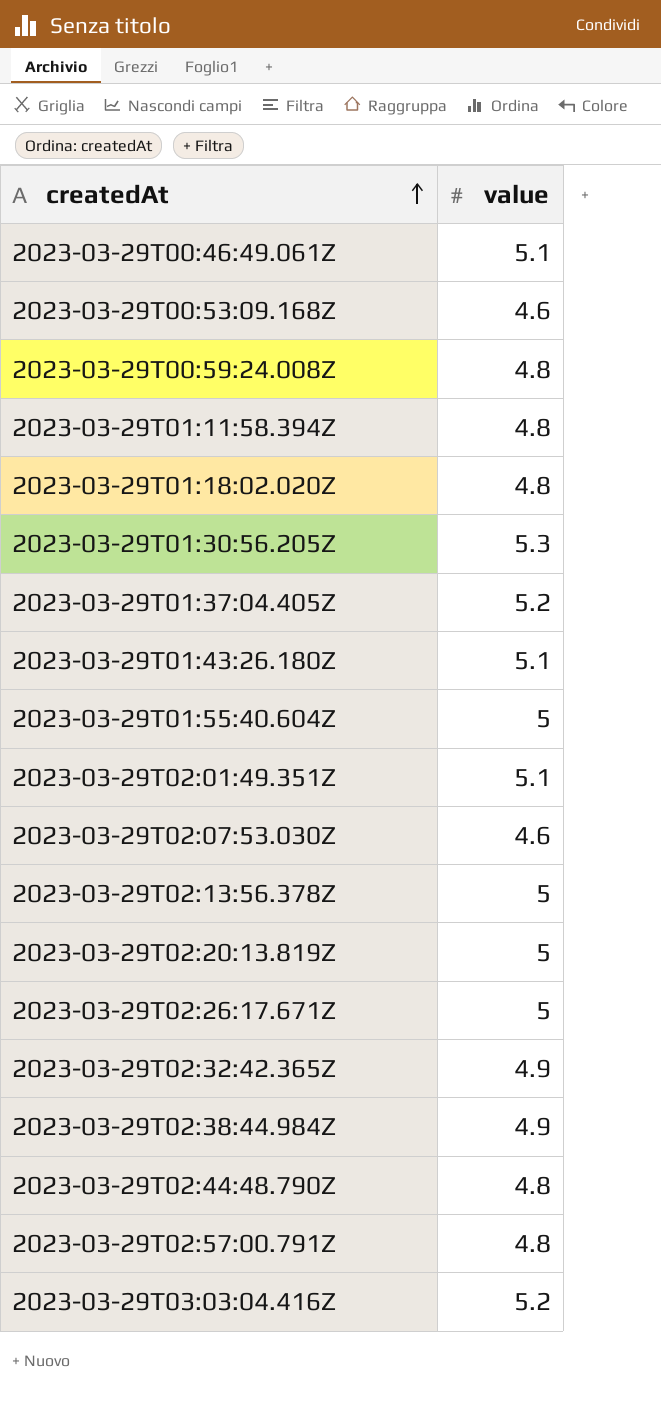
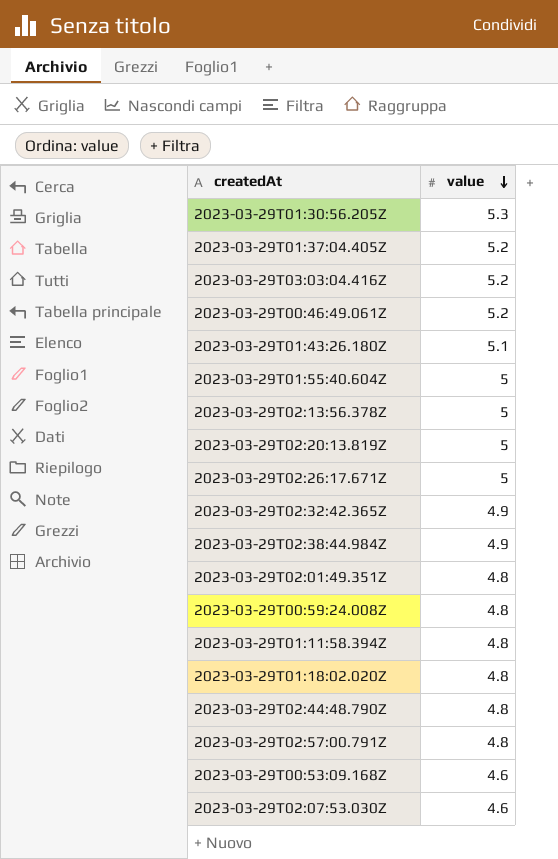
row order: createdAt ascending -> value descending
2023-03-29T00:46:49.061Z | value: 5.1 -> 5.2
2023-03-29T02:01:49.351Z | value: 5.1 -> 4.8

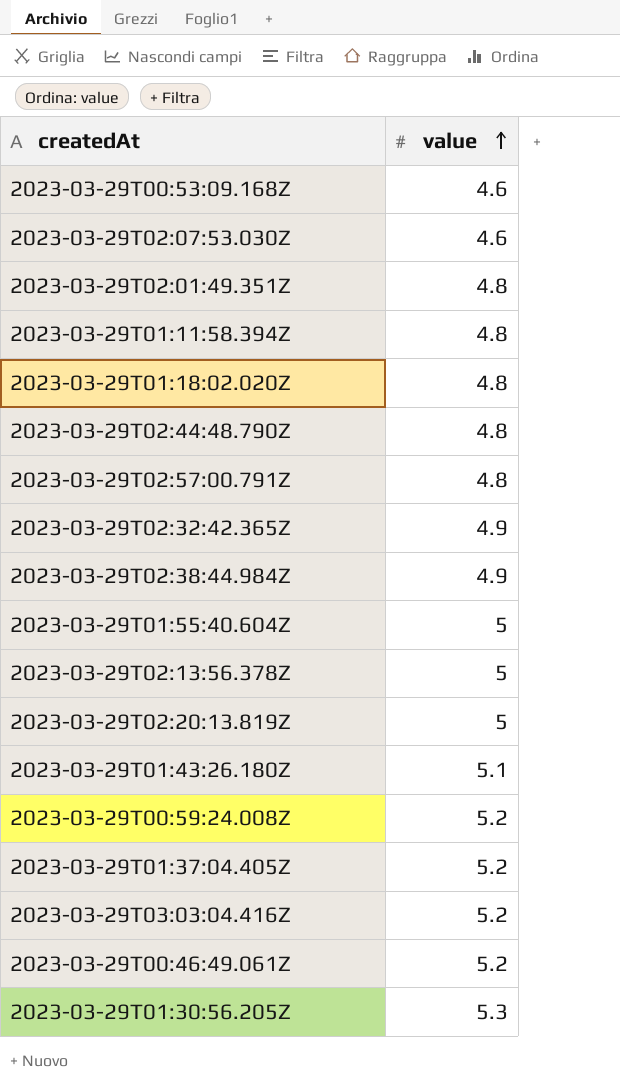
row order: value descending -> value ascending
row 2023-03-29T02:26:17.671Z: 5 -> none
2023-03-29T00:59:24.008Z | value: 4.8 -> 5.2

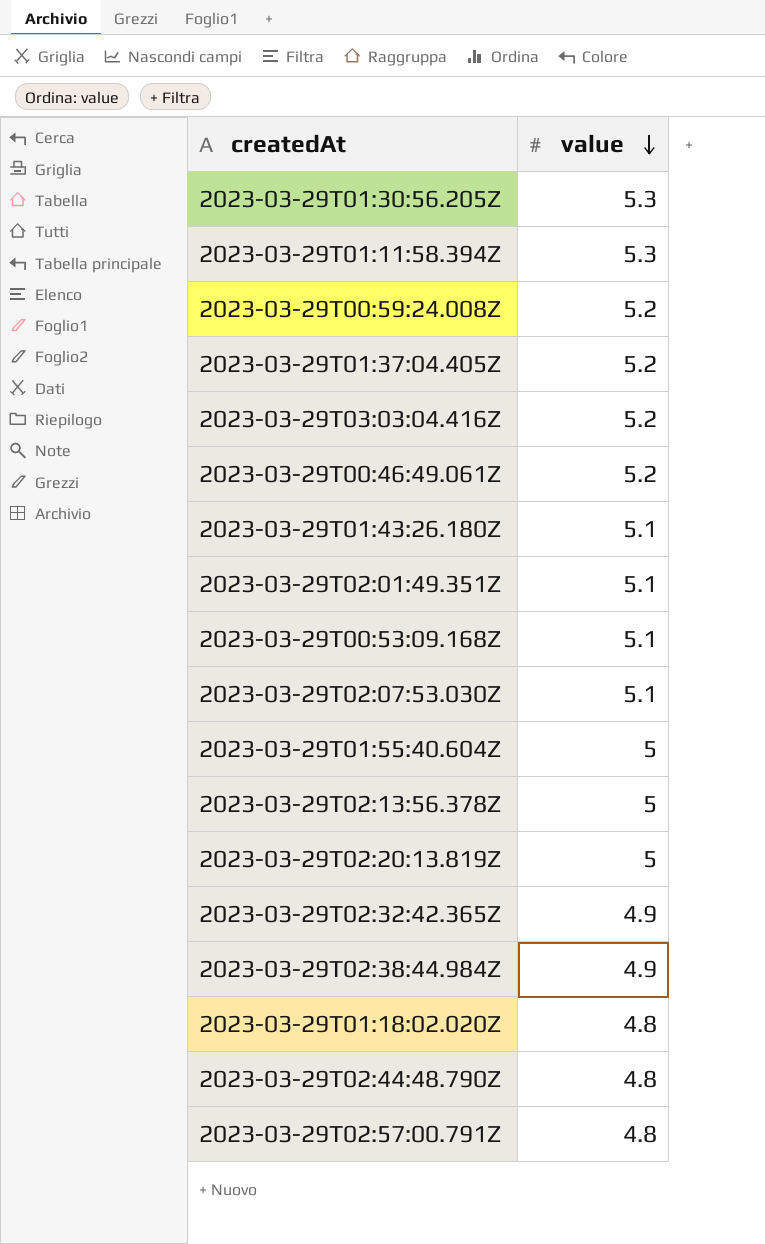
row order: value ascending -> value descending
2023-03-29T01:11:58.394Z | value: 4.8 -> 5.3
2023-03-29T02:01:49.351Z | value: 4.8 -> 5.1
2023-03-29T00:53:09.168Z | value: 4.6 -> 5.1
2023-03-29T02:07:53.030Z | value: 4.6 -> 5.1

